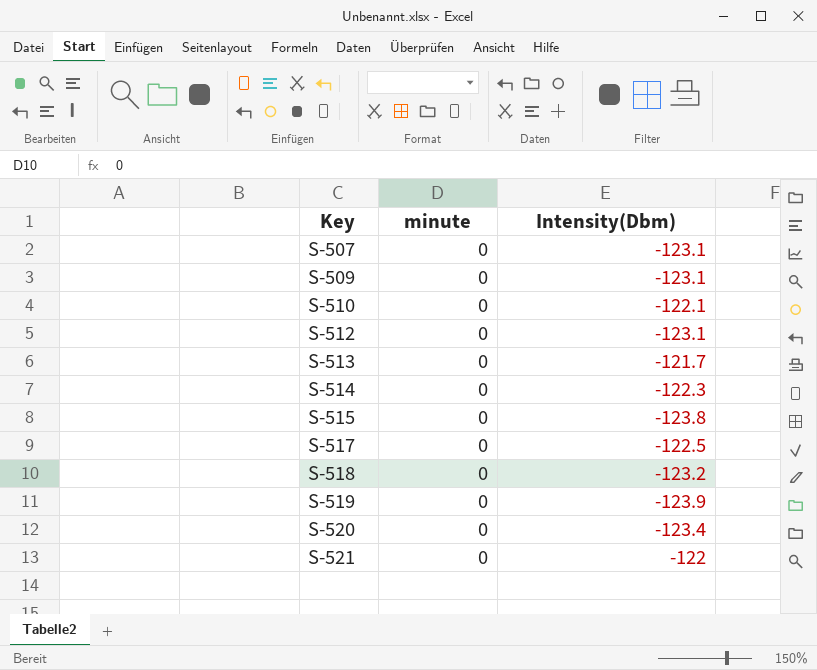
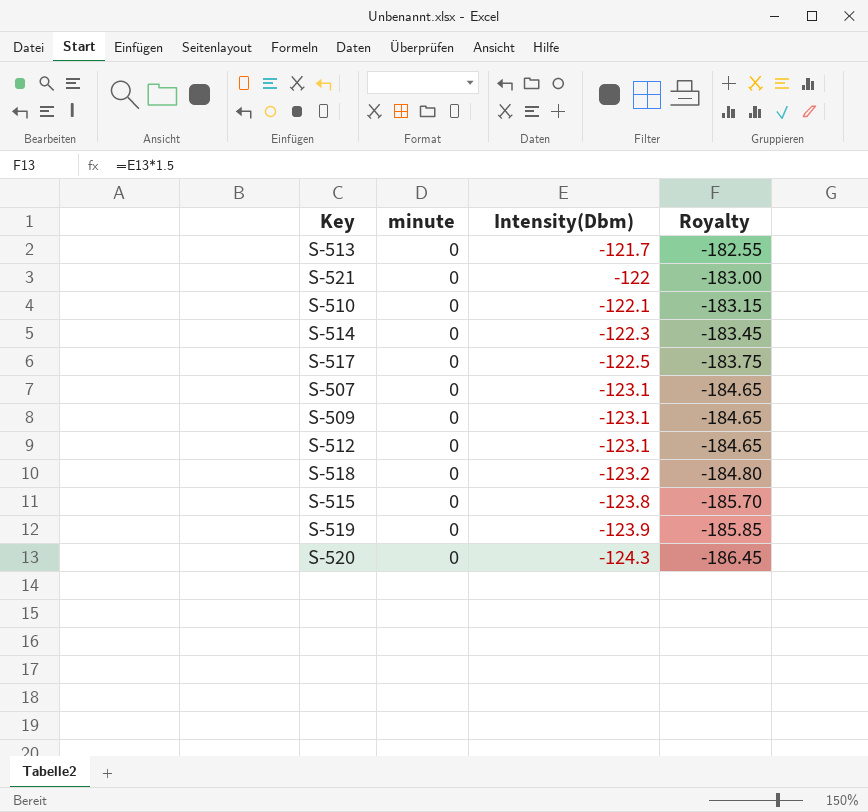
row order: Key ascending -> Intensity(Dbm) descending
column Royalty | formula: none -> [Intensity(Dbm)] * 1.5
S-520 | Intensity(Dbm): -123.4 -> -124.3

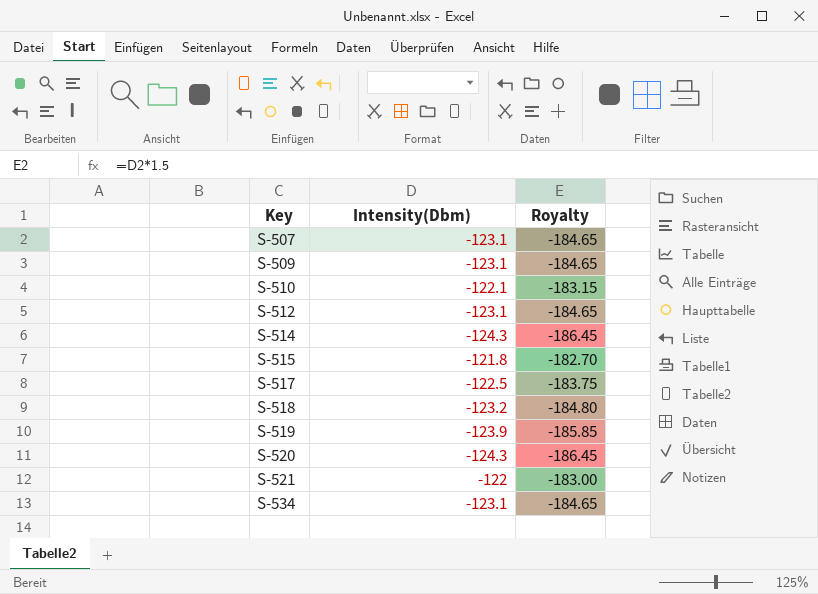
row order: Intensity(Dbm) descending -> Key ascending
column minute | position: 2 -> none
row S-513: 0 | -121.7 | -182.55 -> none
S-514 | Intensity(Dbm): -122.3 -> -124.3
S-514 | Royalty: -183.45 -> -186.45
S-515 | Intensity(Dbm): -123.8 -> -121.8
S-515 | Royalty: -185.70 -> -182.70
row S-534: none -> -123.1 | -184.65

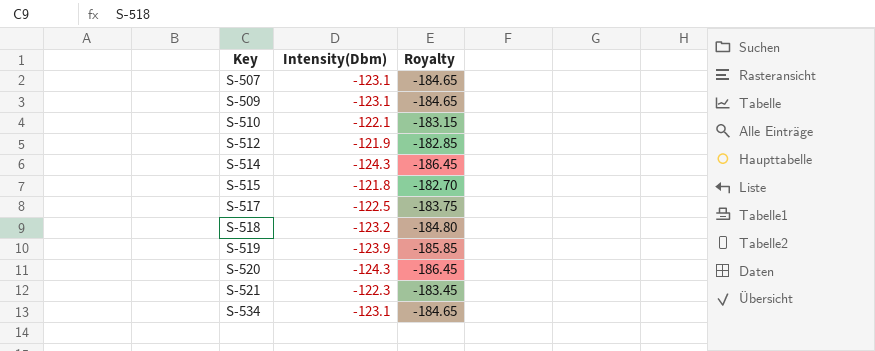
S-512 | Intensity(Dbm): -123.1 -> -121.9
S-512 | Royalty: -184.65 -> -182.85
S-521 | Intensity(Dbm): -122 -> -122.3
S-521 | Royalty: -183.00 -> -183.45

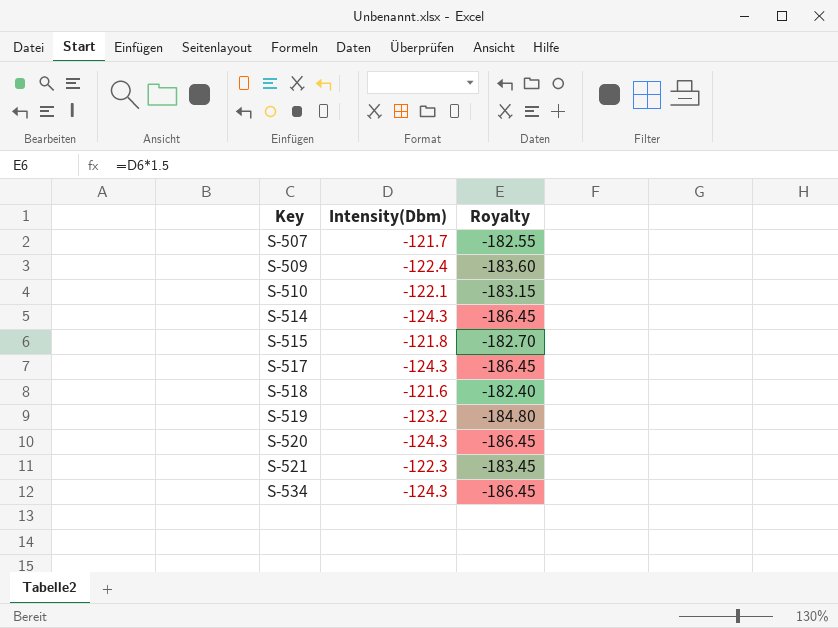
row S-512: -121.9 | -182.85 -> none
S-507 | Intensity(Dbm): -123.1 -> -121.7
S-507 | Royalty: -184.65 -> -182.55
S-509 | Intensity(Dbm): -123.1 -> -122.4
S-509 | Royalty: -184.65 -> -183.60
S-517 | Intensity(Dbm): -122.5 -> -124.3
S-517 | Royalty: -183.75 -> -186.45
S-518 | Intensity(Dbm): -123.2 -> -121.6
S-518 | Royalty: -184.80 -> -182.40
S-519 | Intensity(Dbm): -123.9 -> -123.2
S-519 | Royalty: -185.85 -> -184.80
S-534 | Intensity(Dbm): -123.1 -> -124.3
S-534 | Royalty: -184.65 -> -186.45

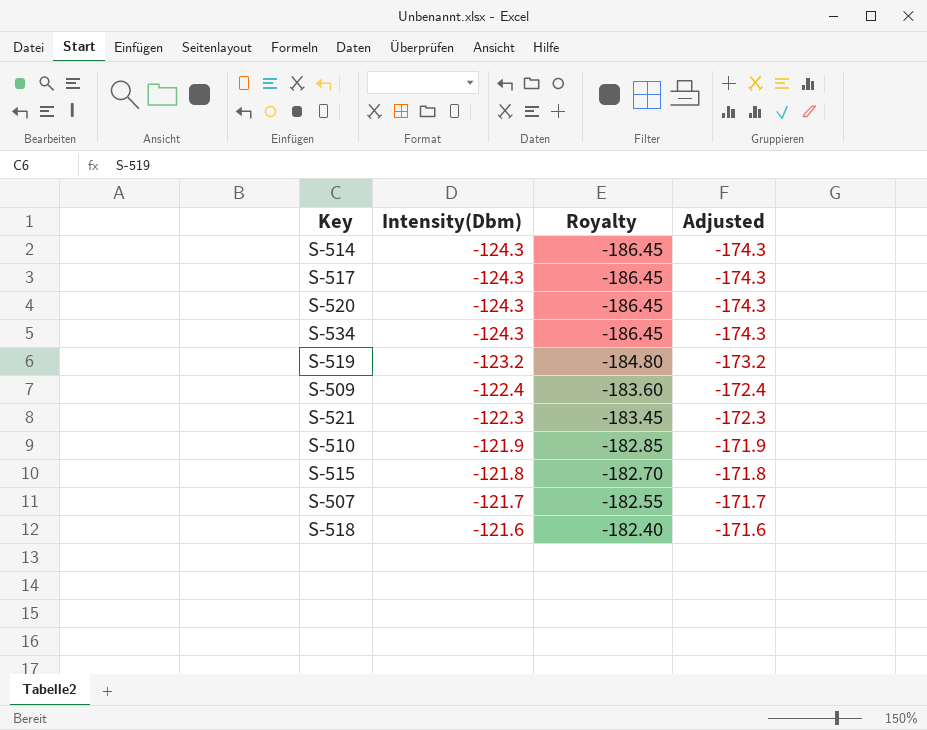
row order: Key ascending -> Intensity(Dbm) ascending
column Adjusted | formula: none -> [Intensity(Dbm)] - 50
S-510 | Intensity(Dbm): -122.1 -> -121.9
S-510 | Royalty: -183.15 -> -182.85

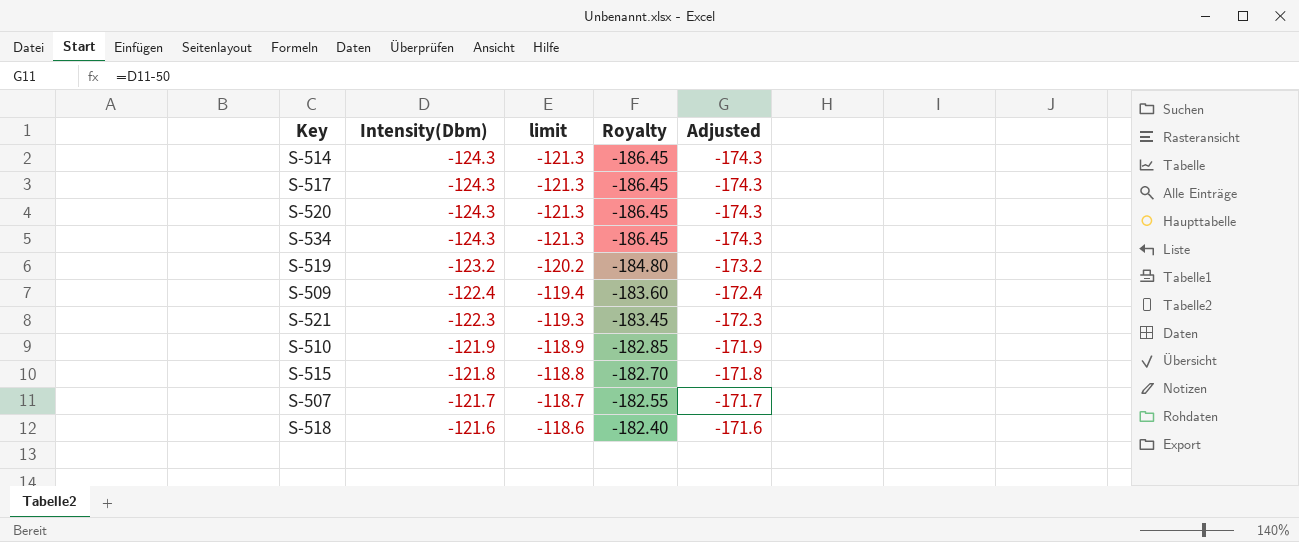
column limit | formula: none -> [Intensity(Dbm)] + 3

